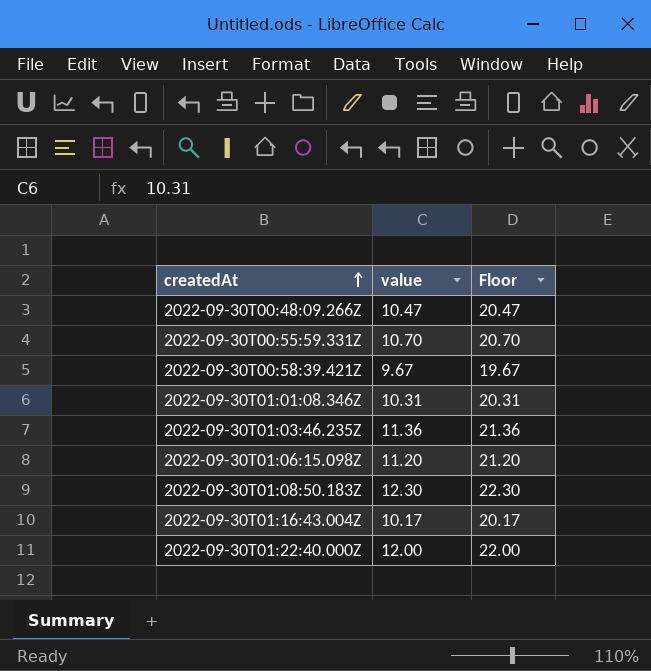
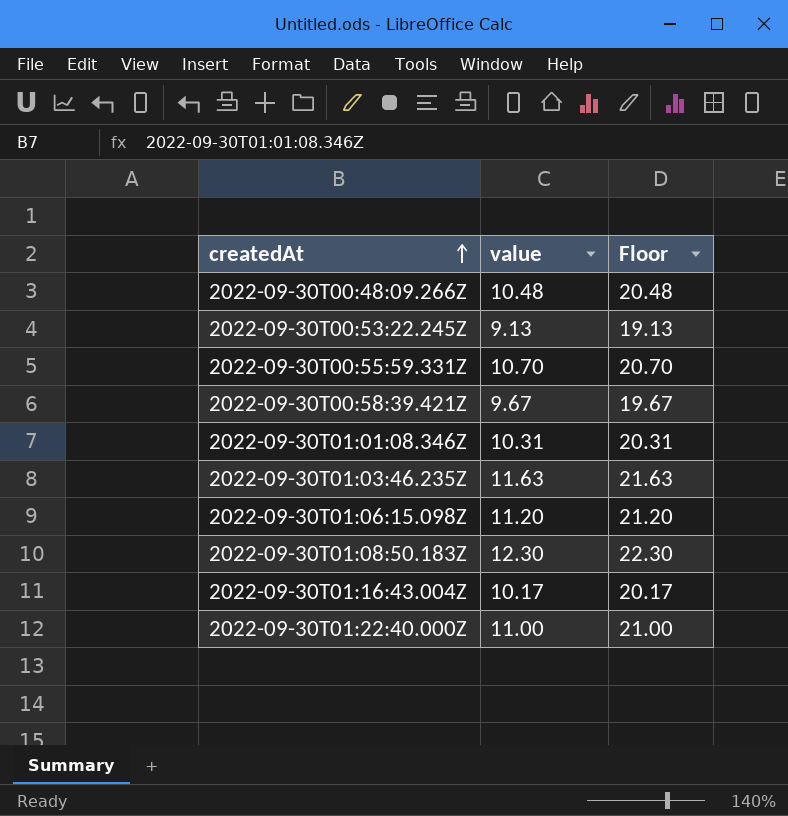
2022-09-30T00:48:09.266Z | value: 10.47 -> 10.48
2022-09-30T00:48:09.266Z | Floor: 20.47 -> 20.48
row 2022-09-30T00:53:22.245Z: none -> 9.13 | 19.13
2022-09-30T01:03:46.235Z | value: 11.36 -> 11.63
2022-09-30T01:03:46.235Z | Floor: 21.36 -> 21.63
2022-09-30T01:22:40.000Z | value: 12.00 -> 11.00
2022-09-30T01:22:40.000Z | Floor: 22.00 -> 21.00

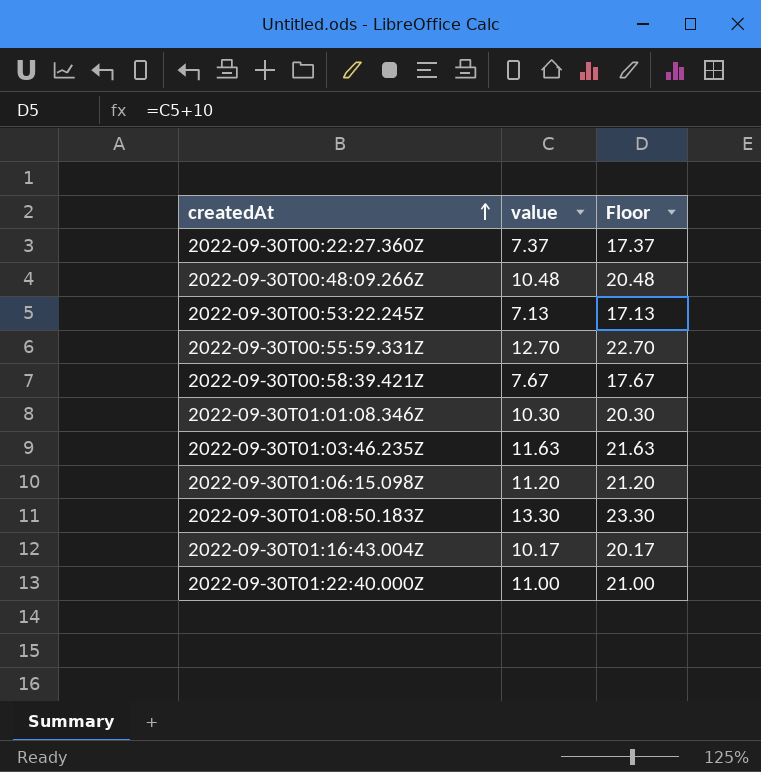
row 2022-09-30T00:22:27.360Z: none -> 7.37 | 17.37
2022-09-30T00:53:22.245Z | value: 9.13 -> 7.13
2022-09-30T00:53:22.245Z | Floor: 19.13 -> 17.13
2022-09-30T00:55:59.331Z | value: 10.70 -> 12.70
2022-09-30T00:55:59.331Z | Floor: 20.70 -> 22.70
2022-09-30T00:58:39.421Z | value: 9.67 -> 7.67
2022-09-30T00:58:39.421Z | Floor: 19.67 -> 17.67
2022-09-30T01:01:08.346Z | value: 10.31 -> 10.30
2022-09-30T01:01:08.346Z | Floor: 20.31 -> 20.30
2022-09-30T01:08:50.183Z | value: 12.30 -> 13.30
2022-09-30T01:08:50.183Z | Floor: 22.30 -> 23.30

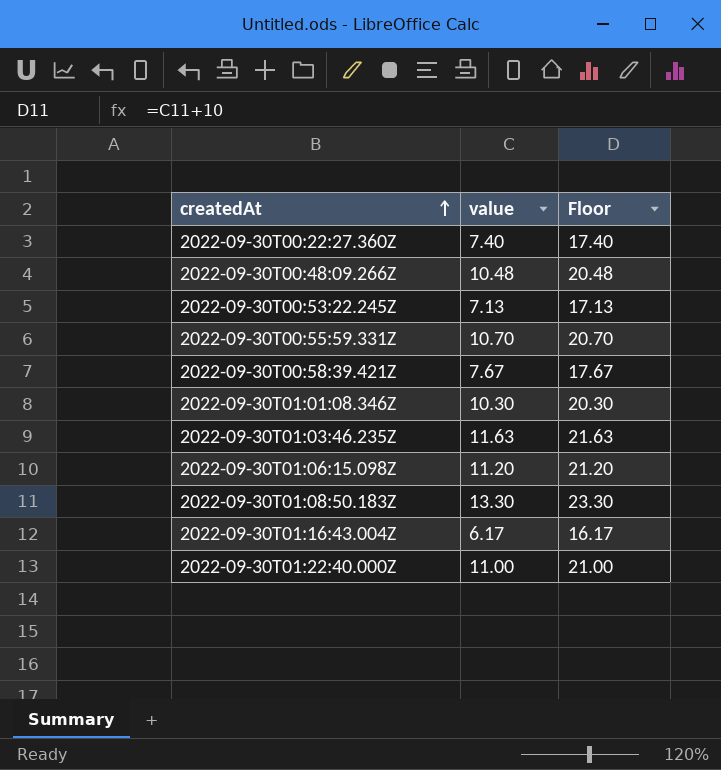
2022-09-30T00:22:27.360Z | value: 7.37 -> 7.40
2022-09-30T00:22:27.360Z | Floor: 17.37 -> 17.40
2022-09-30T00:55:59.331Z | value: 12.70 -> 10.70
2022-09-30T00:55:59.331Z | Floor: 22.70 -> 20.70
2022-09-30T01:16:43.004Z | value: 10.17 -> 6.17
2022-09-30T01:16:43.004Z | Floor: 20.17 -> 16.17

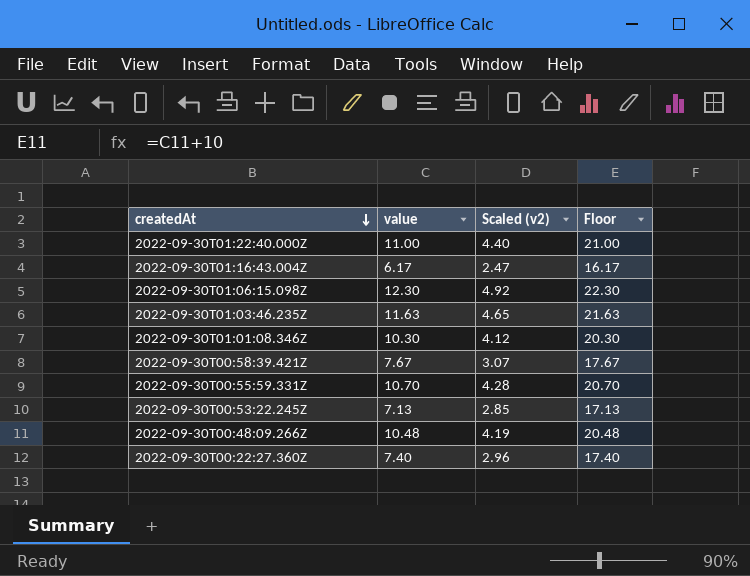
row order: createdAt ascending -> createdAt descending
column Scaled (v2) | formula: none -> [value] * 0.4
row 2022-09-30T01:08:50.183Z: 13.30 | 23.30 -> none
2022-09-30T01:06:15.098Z | value: 11.20 -> 12.30
2022-09-30T01:06:15.098Z | Floor: 21.20 -> 22.30

